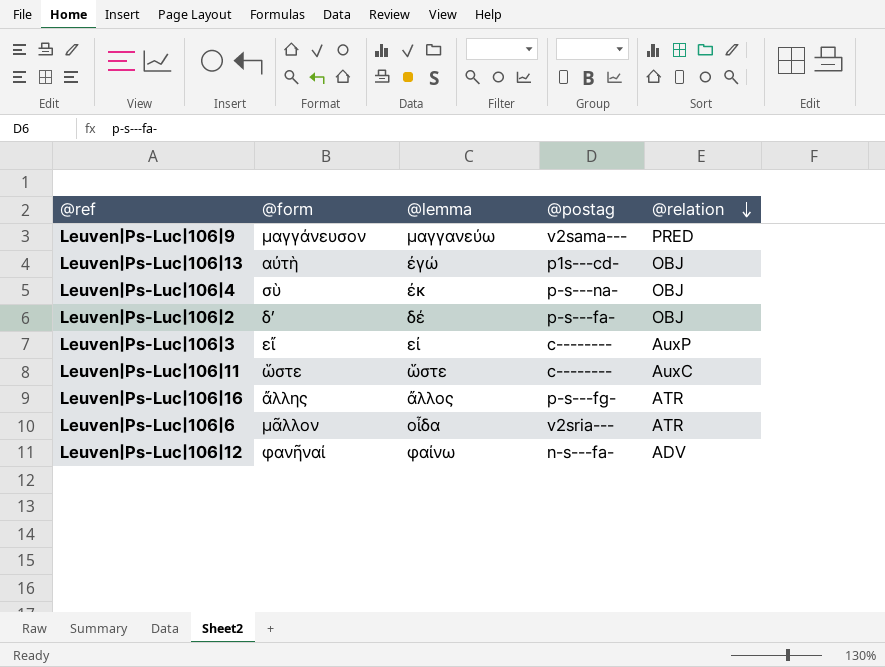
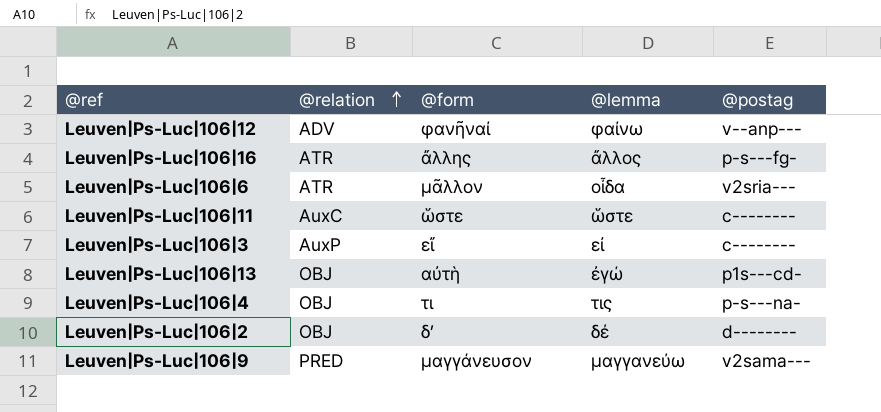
row order: @relation descending -> @relation ascending
column @relation | position: 5 -> 2
Leuven|Ps-Luc|106|12 | @postag: n-s---fa- -> v--anp---
Leuven|Ps-Luc|106|4 | @form: σὺ -> τι
Leuven|Ps-Luc|106|4 | @lemma: ἐκ -> τις
Leuven|Ps-Luc|106|2 | @postag: p-s---fa- -> d--------

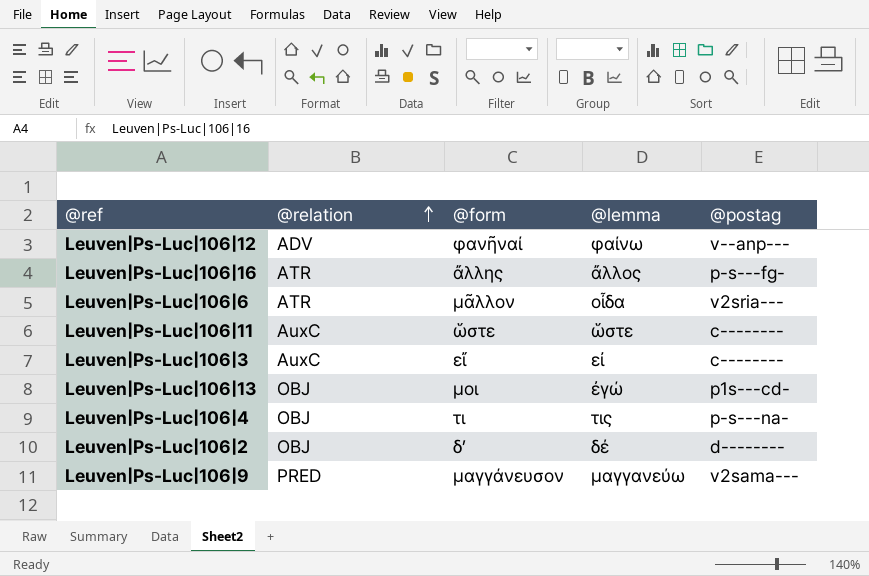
Leuven|Ps-Luc|106|3 | @relation: AuxP -> AuxC
Leuven|Ps-Luc|106|13 | @form: αὐτὴ -> μοι

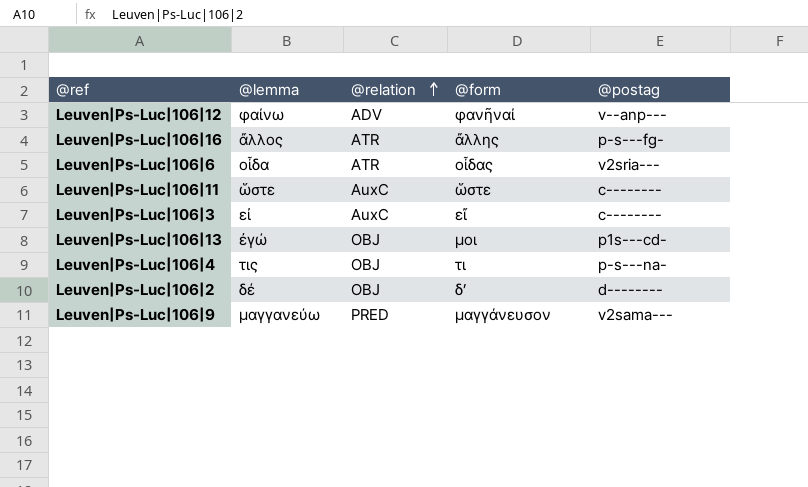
column @lemma | position: 4 -> 2
Leuven|Ps-Luc|106|6 | @form: μᾶλλον -> οἶδας

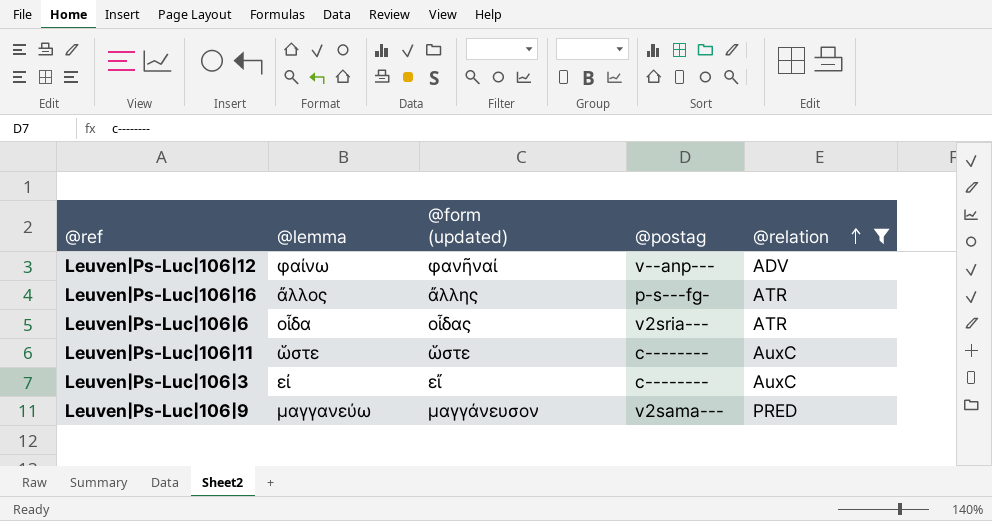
filter: none -> @relation != OBJ
column name: @form -> @form (updated)
column @relation | position: 3 -> 5

